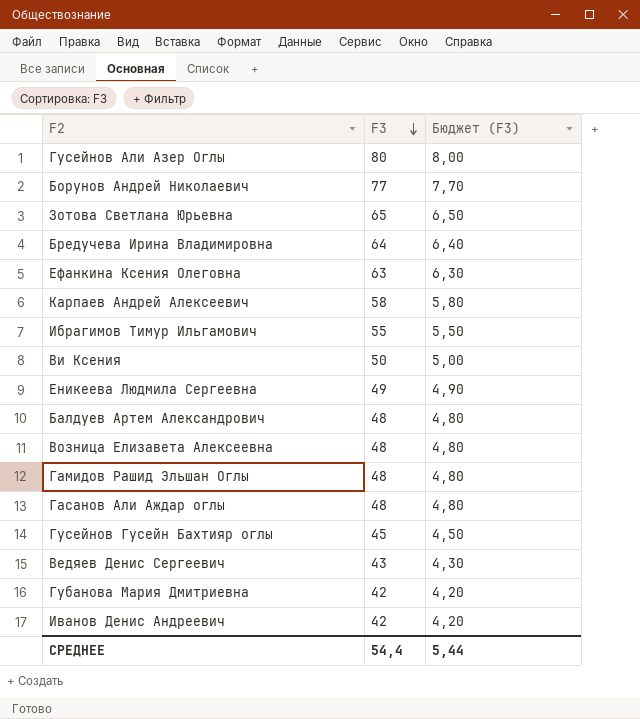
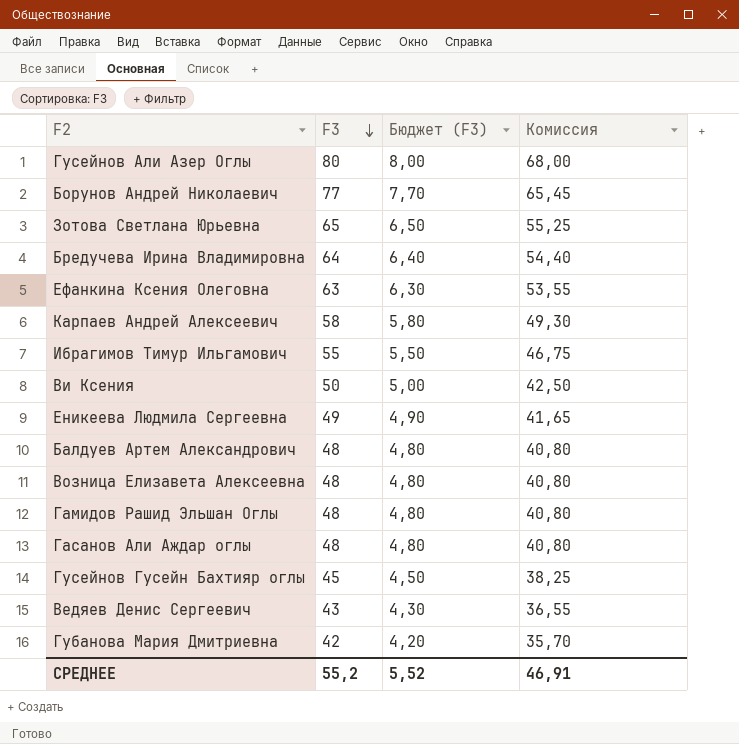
column Комиссия | formula: none -> [F3] * 0,85
row Иванов Денис Андреевич: 42 | 4,20 -> none
СРЕДНЕЕ | F3: 54,4 -> 55,2
СРЕДНЕЕ | Бюджет (F3): 5,44 -> 5,52

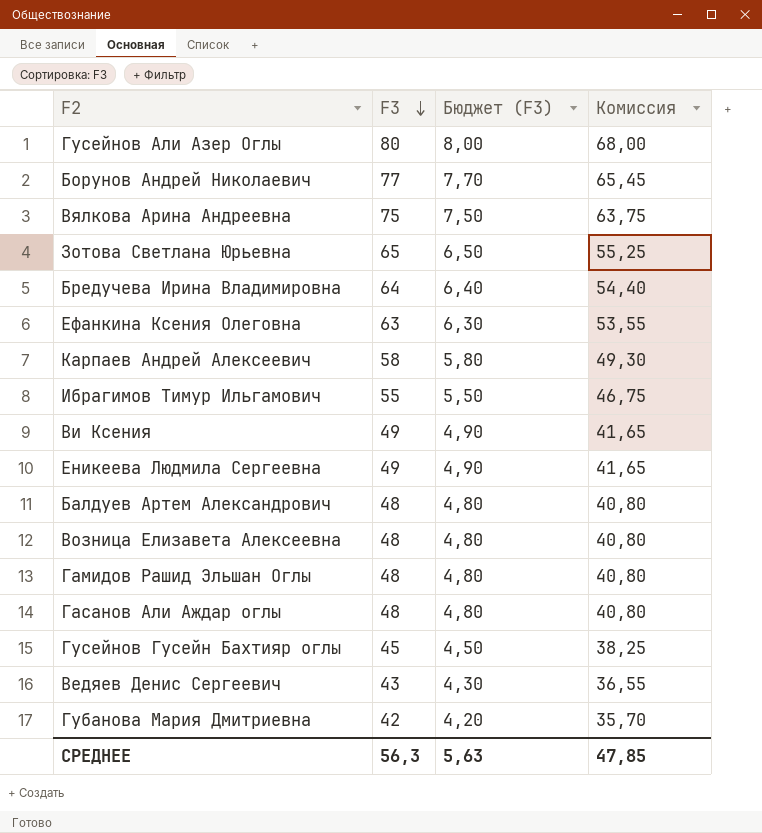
row Вялкова Арина Андреевна: none -> 75 | 7,50 | 63,75
Ви Ксения | F3: 50 -> 49
Ви Ксения | Бюджет (F3): 5,00 -> 4,90
Ви Ксения | Комиссия: 42,50 -> 41,65
СРЕДНЕЕ | F3: 55,2 -> 56,3
СРЕДНЕЕ | Бюджет (F3): 5,52 -> 5,63
СРЕДНЕЕ | Комиссия: 46,91 -> 47,85

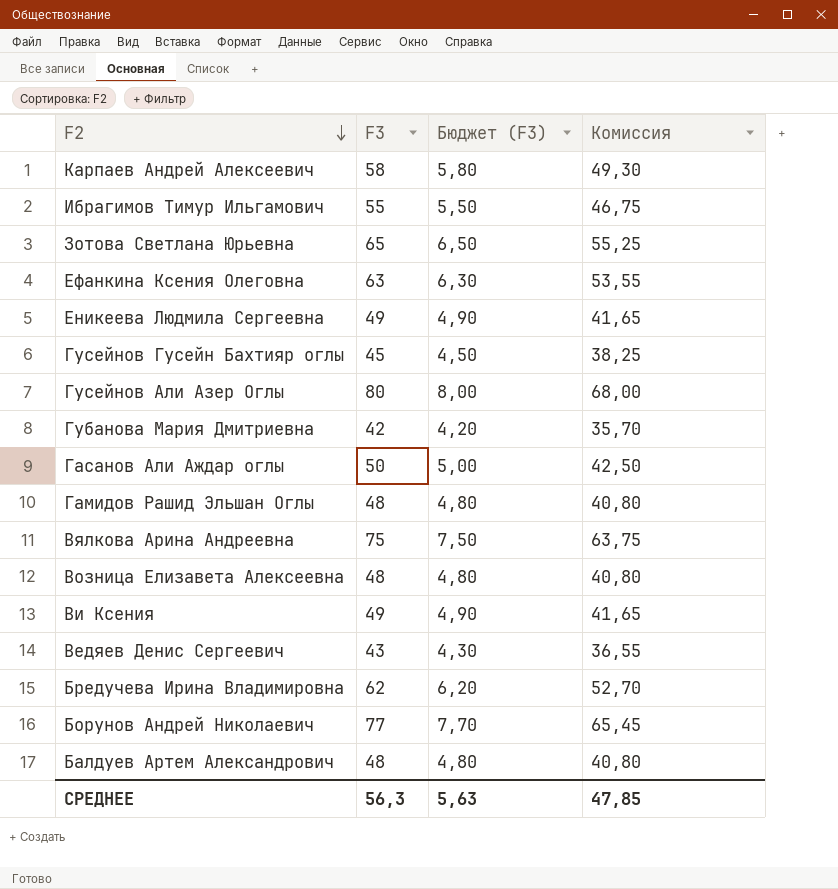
row order: F3 descending -> F2 descending
Гасанов Али Аждар оглы | F3: 48 -> 50
Гасанов Али Аждар оглы | Бюджет (F3): 4,80 -> 5,00
Гасанов Али Аждар оглы | Комиссия: 40,80 -> 42,50
Бредучева Ирина Владимировна | F3: 64 -> 62
Бредучева Ирина Владимировна | Бюджет (F3): 6,40 -> 6,20
Бредучева Ирина Владимировна | Комиссия: 54,40 -> 52,70

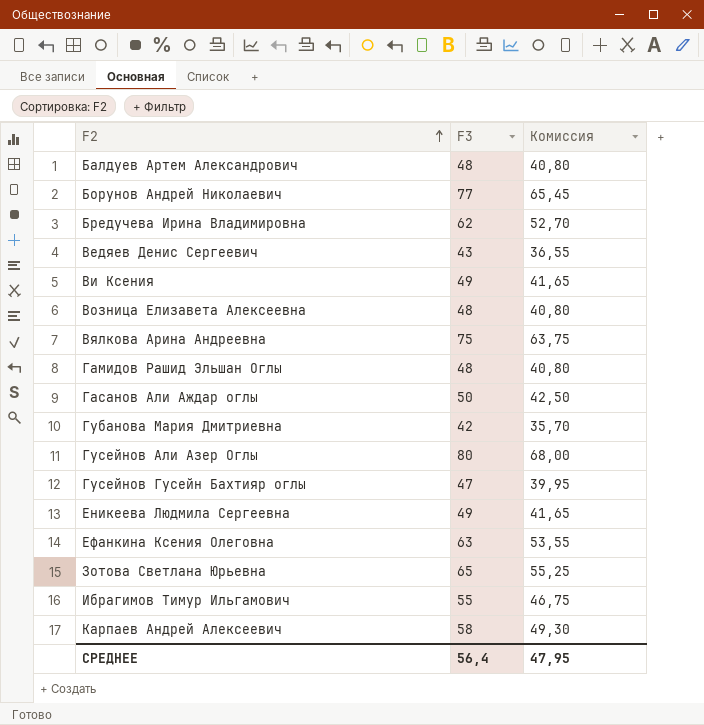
row order: F2 descending -> F2 ascending
column Бюджет (F3) | formula: [F3] * 0,1 -> none
Гусейнов Гусейн Бахтияр оглы | F3: 45 -> 47
Гусейнов Гусейн Бахтияр оглы | Комиссия: 38,25 -> 39,95
СРЕДНЕЕ | F3: 56,3 -> 56,4
СРЕДНЕЕ | Комиссия: 47,85 -> 47,95

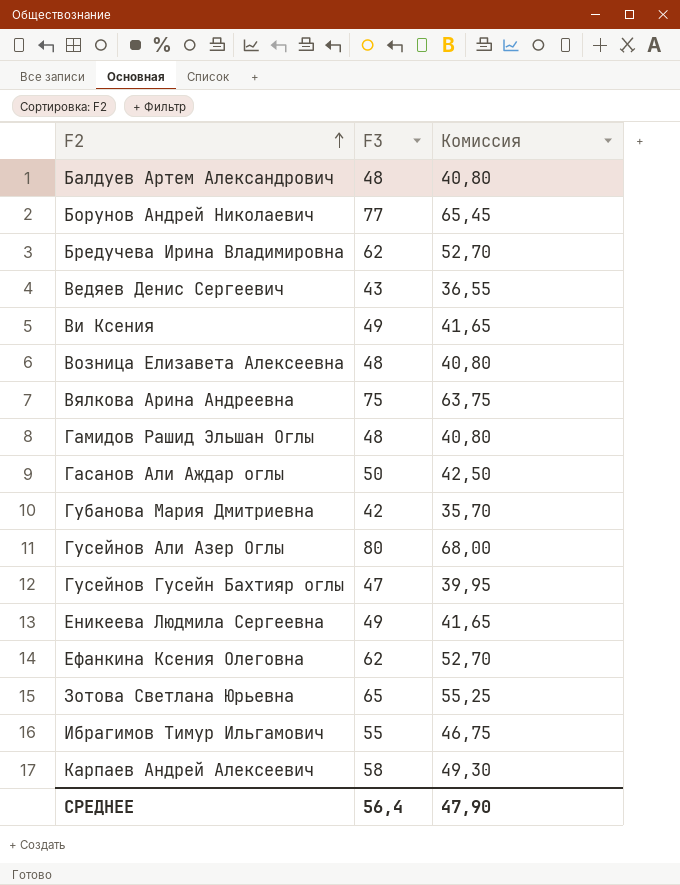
Ефанкина Ксения Олеговна | F3: 63 -> 62
Ефанкина Ксения Олеговна | Комиссия: 53,55 -> 52,70
СРЕДНЕЕ | Комиссия: 47,95 -> 47,90

